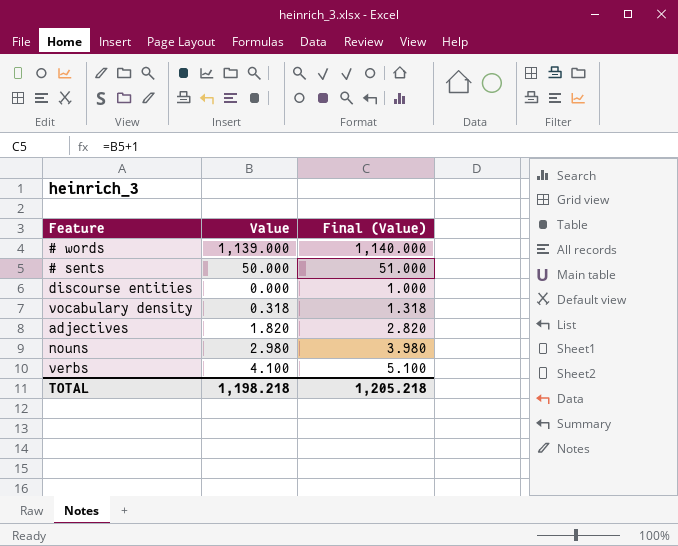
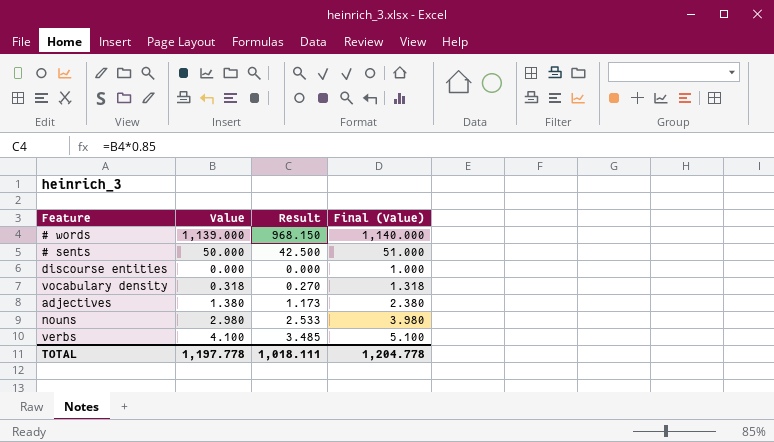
column Result | formula: none -> [Value] * 0.85
adjectives | Value: 1.820 -> 1.380
adjectives | Final (Value): 2.820 -> 2.380
TOTAL | Value: 1,198.218 -> 1,197.778
TOTAL | Final (Value): 1,205.218 -> 1,204.778

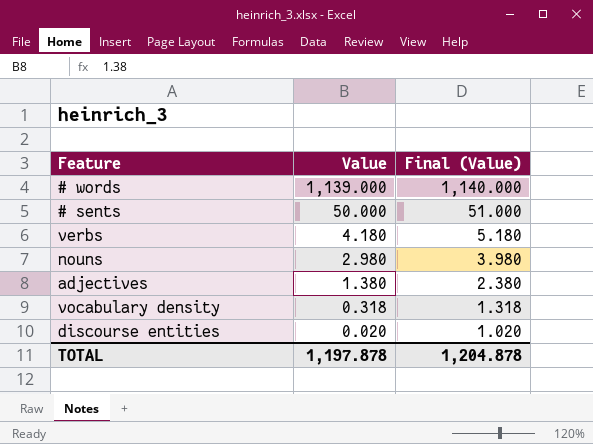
row order: none -> Value descending
column Result | formula: [Value] * 0.85 -> none
verbs | Value: 4.100 -> 4.180
verbs | Final (Value): 5.100 -> 5.180
discourse entities | Value: 0.000 -> 0.020
discourse entities | Final (Value): 1.000 -> 1.020
TOTAL | Value: 1,197.778 -> 1,197.878
TOTAL | Final (Value): 1,204.778 -> 1,204.878

